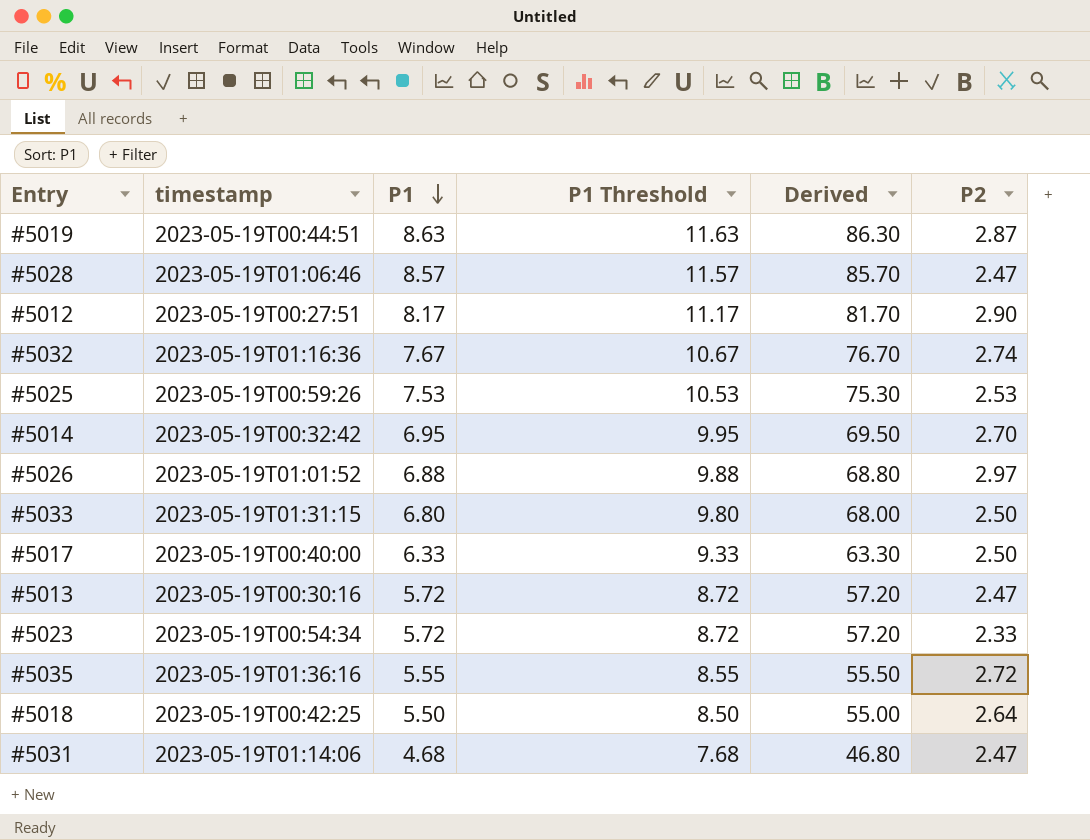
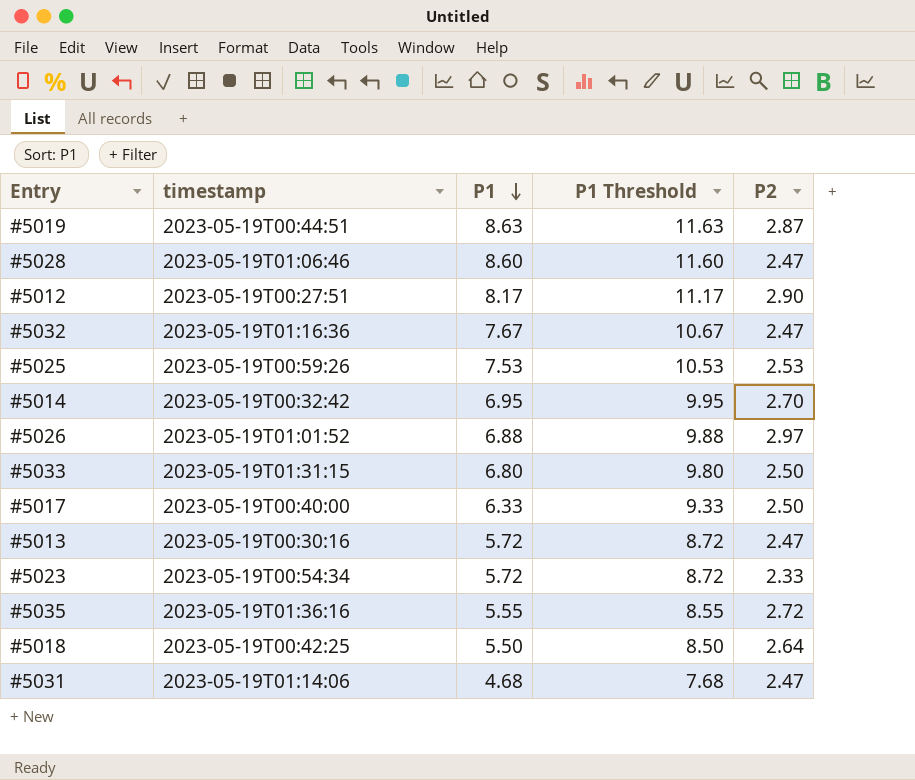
column Derived | formula: [P1] * 10 -> none
#5028 | P1: 8.57 -> 8.60
#5028 | P1 Threshold: 11.57 -> 11.60
#5032 | P2: 2.74 -> 2.47

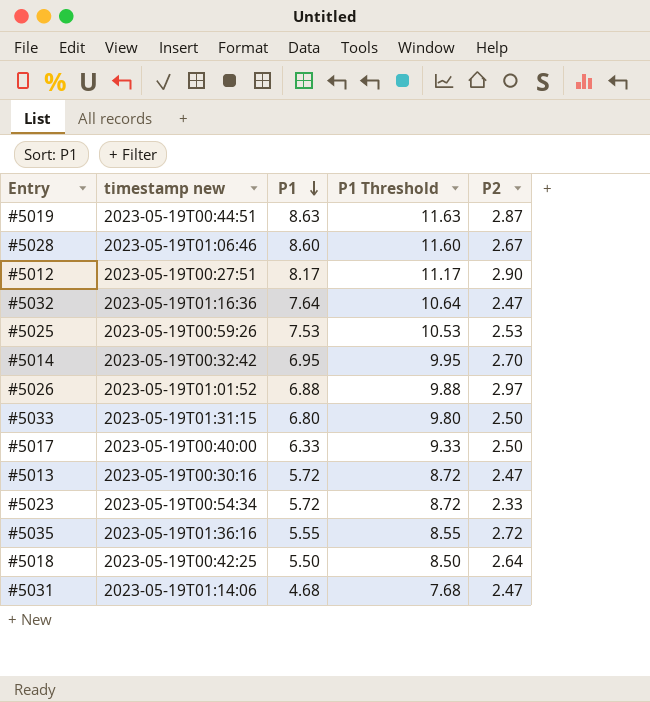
column name: timestamp -> timestamp new
#5028 | P2: 2.47 -> 2.67
#5032 | P1: 7.67 -> 7.64
#5032 | P1 Threshold: 10.67 -> 10.64

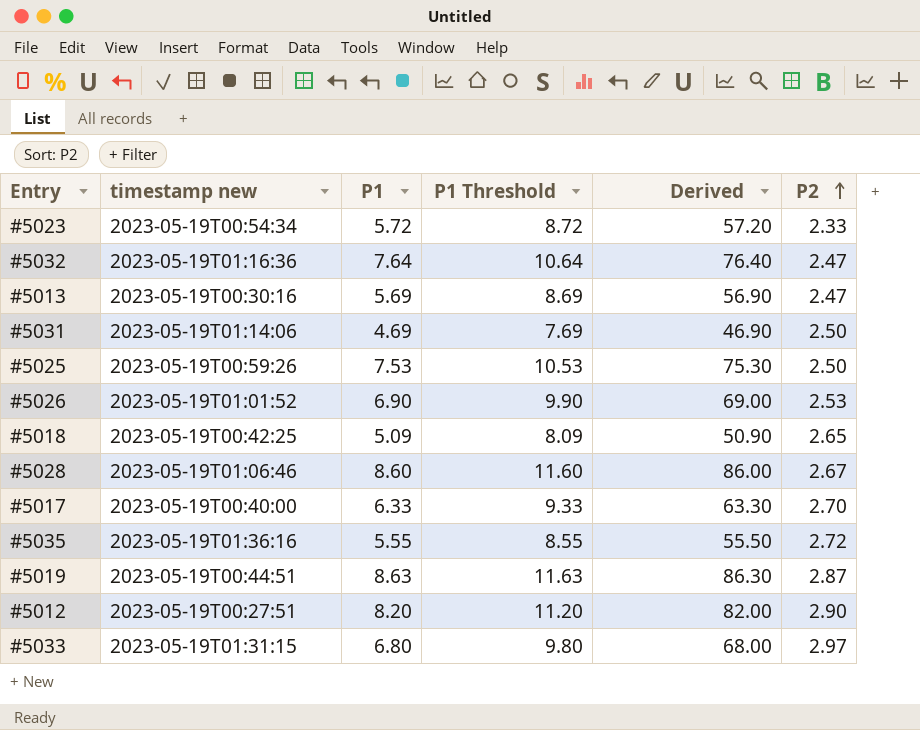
row order: P1 descending -> P2 ascending
column Derived | formula: none -> [P1] * 10
row #5014: 2023-05-19T00:32:42 | 6.95 | 9.95 | 2.70 -> none
#5013 | P1: 5.72 -> 5.69
#5013 | P1 Threshold: 8.72 -> 8.69
#5031 | P1: 4.68 -> 4.69
#5031 | P1 Threshold: 7.68 -> 7.69
#5031 | P2: 2.47 -> 2.50
#5025 | P2: 2.53 -> 2.50
#5026 | P1: 6.88 -> 6.90
#5026 | P1 Threshold: 9.88 -> 9.90
#5026 | P2: 2.97 -> 2.53
#5018 | P1: 5.50 -> 5.09
#5018 | P1 Threshold: 8.50 -> 8.09
#5018 | P2: 2.64 -> 2.65
#5017 | P2: 2.50 -> 2.70
#5012 | P1: 8.17 -> 8.20
#5012 | P1 Threshold: 11.17 -> 11.20
#5033 | P2: 2.50 -> 2.97

